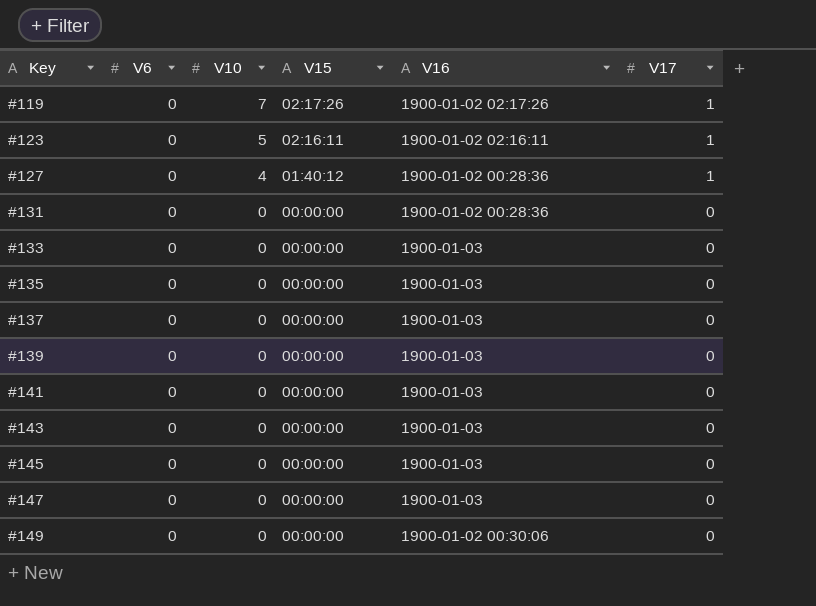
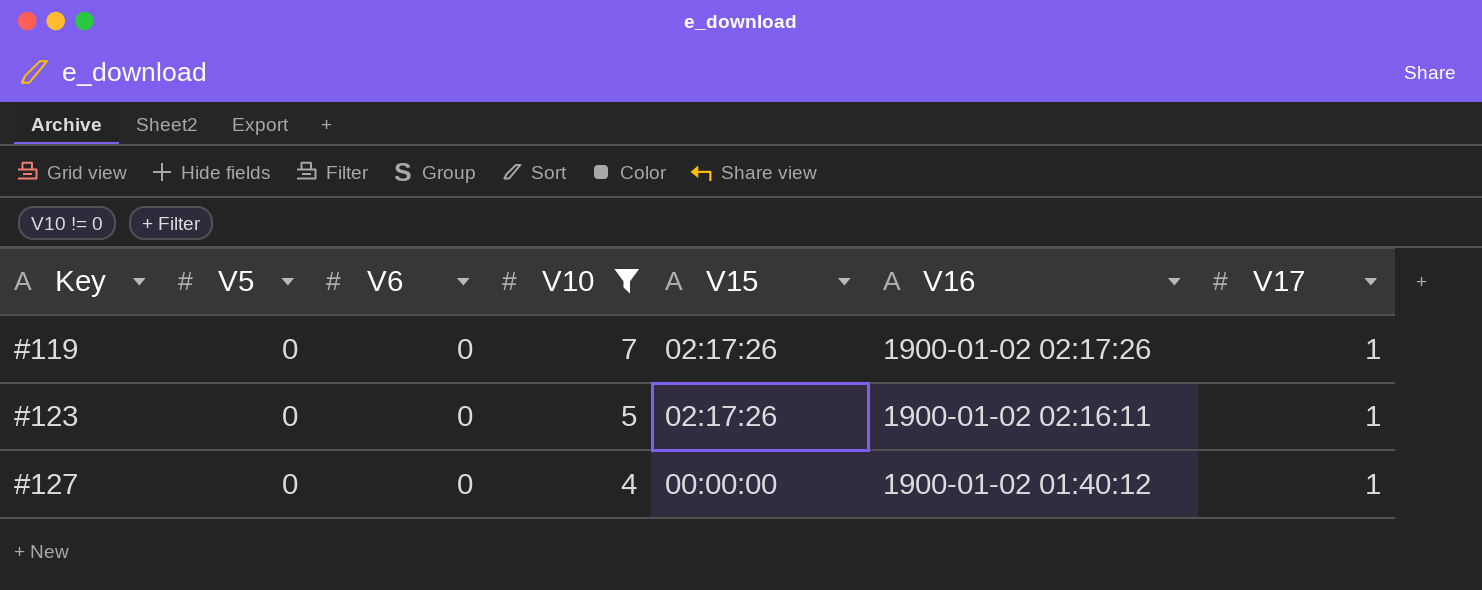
filter: none -> V10 != 0
column V5 | position: none -> 2
#123 | V15: 02:16:11 -> 02:17:26
#127 | V15: 01:40:12 -> 00:00:00
#127 | V16: 1900-01-02 00:28:36 -> 1900-01-02 01:40:12

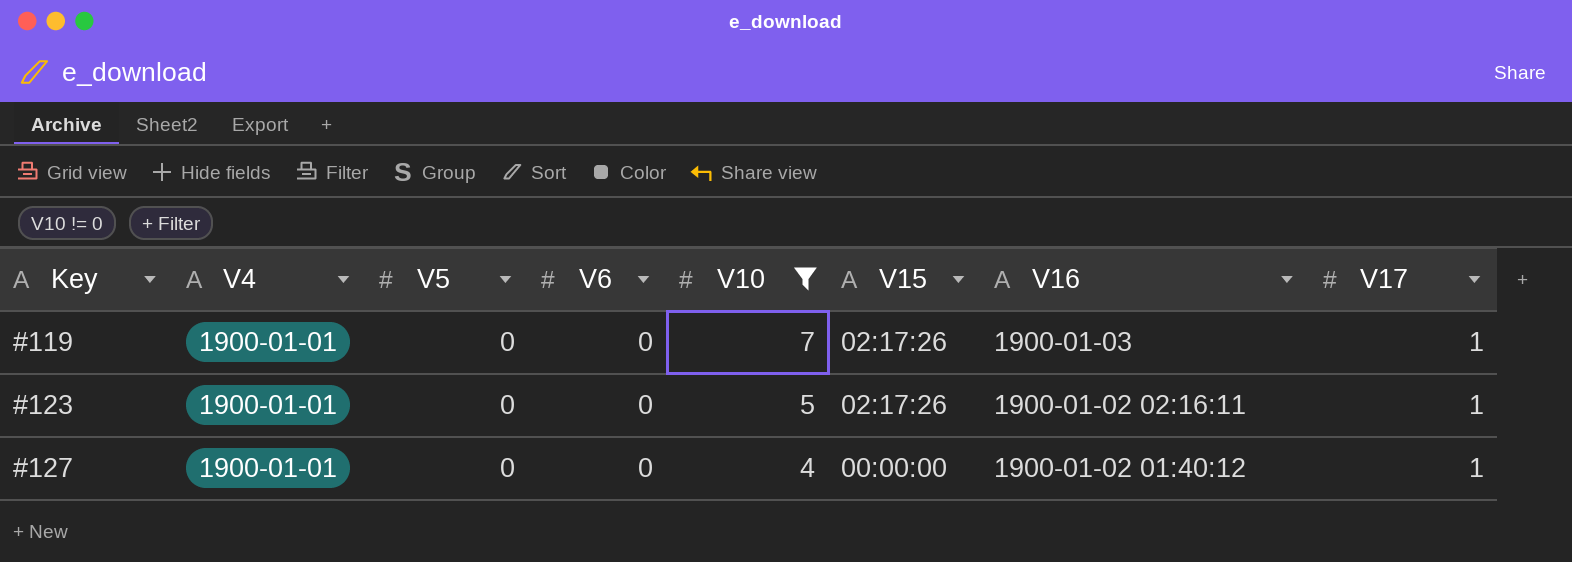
column V4 | position: none -> 2
#119 | V16: 1900-01-02 02:17:26 -> 1900-01-03

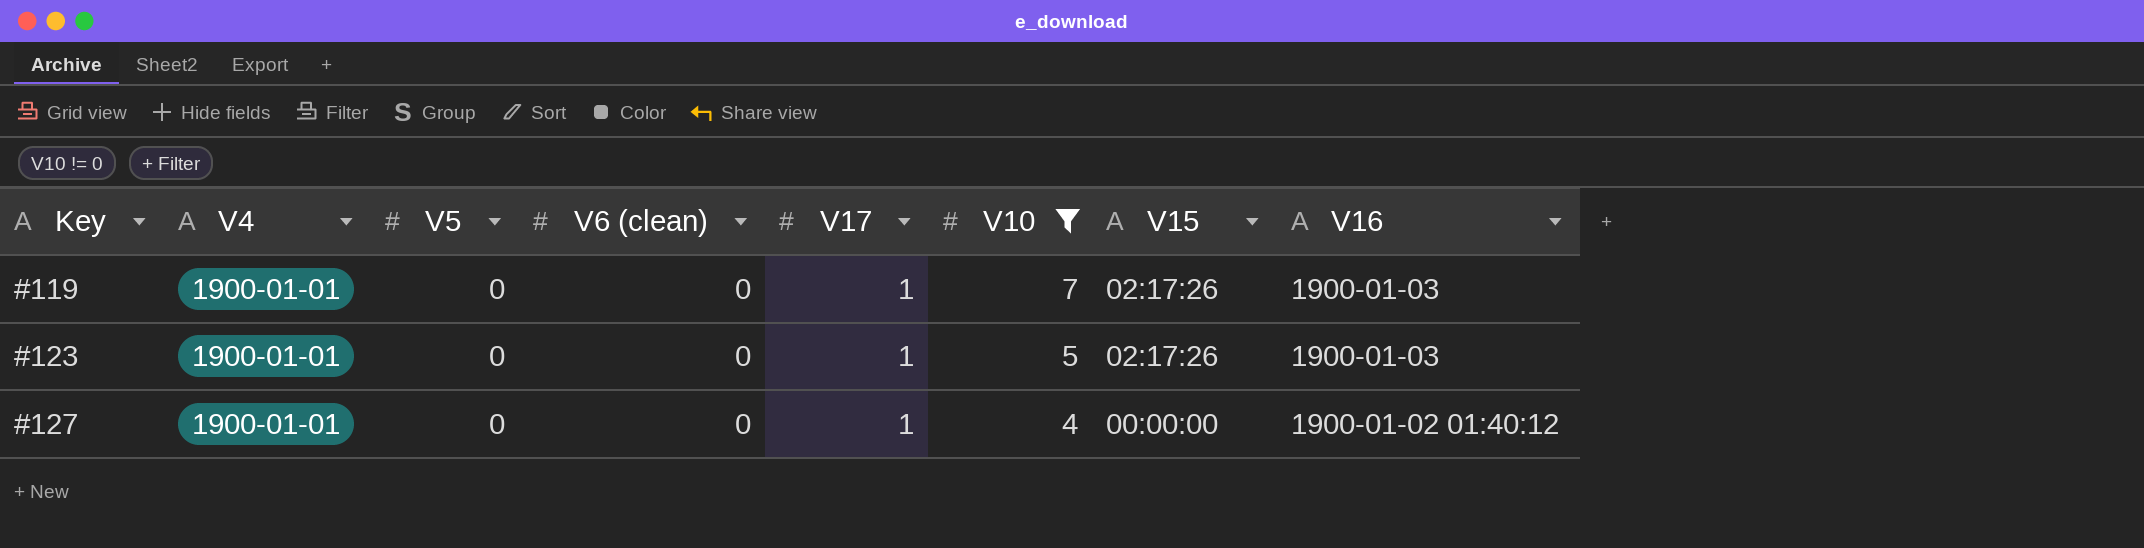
column name: V6 -> V6 (clean)
column V17 | position: 8 -> 5
#123 | V16: 1900-01-02 02:16:11 -> 1900-01-03

